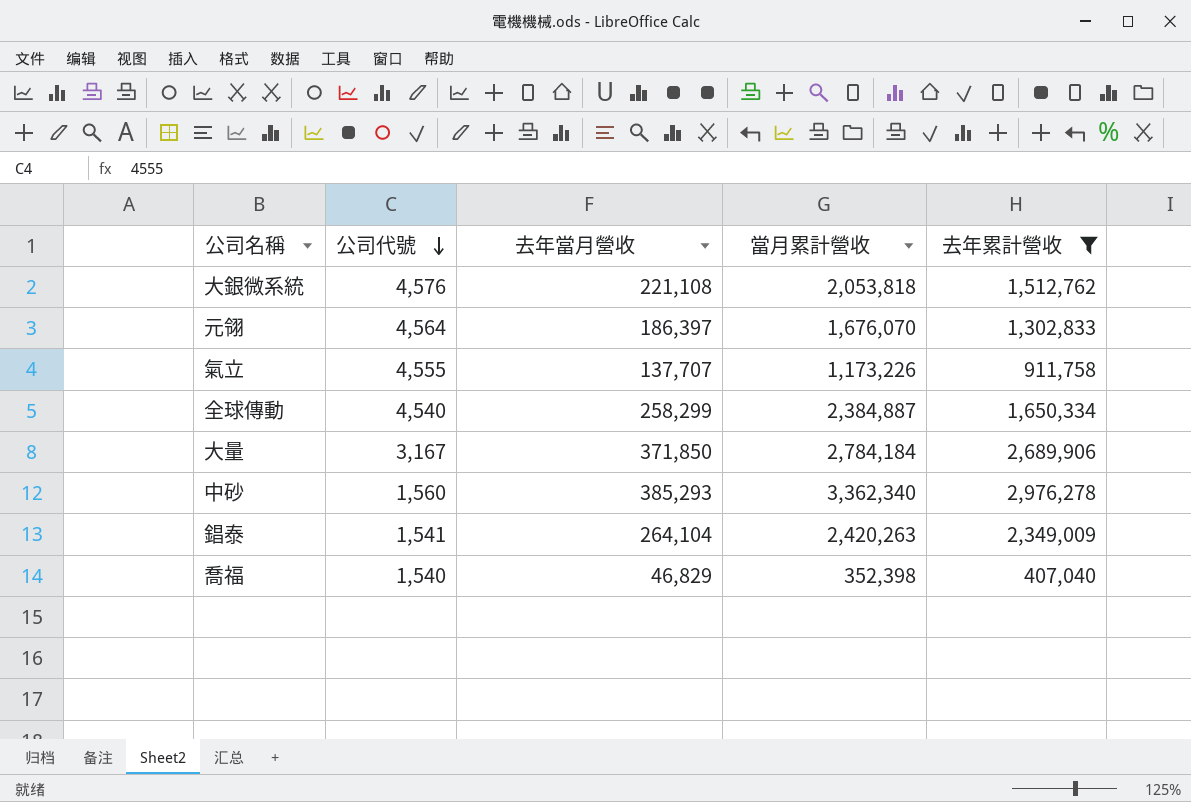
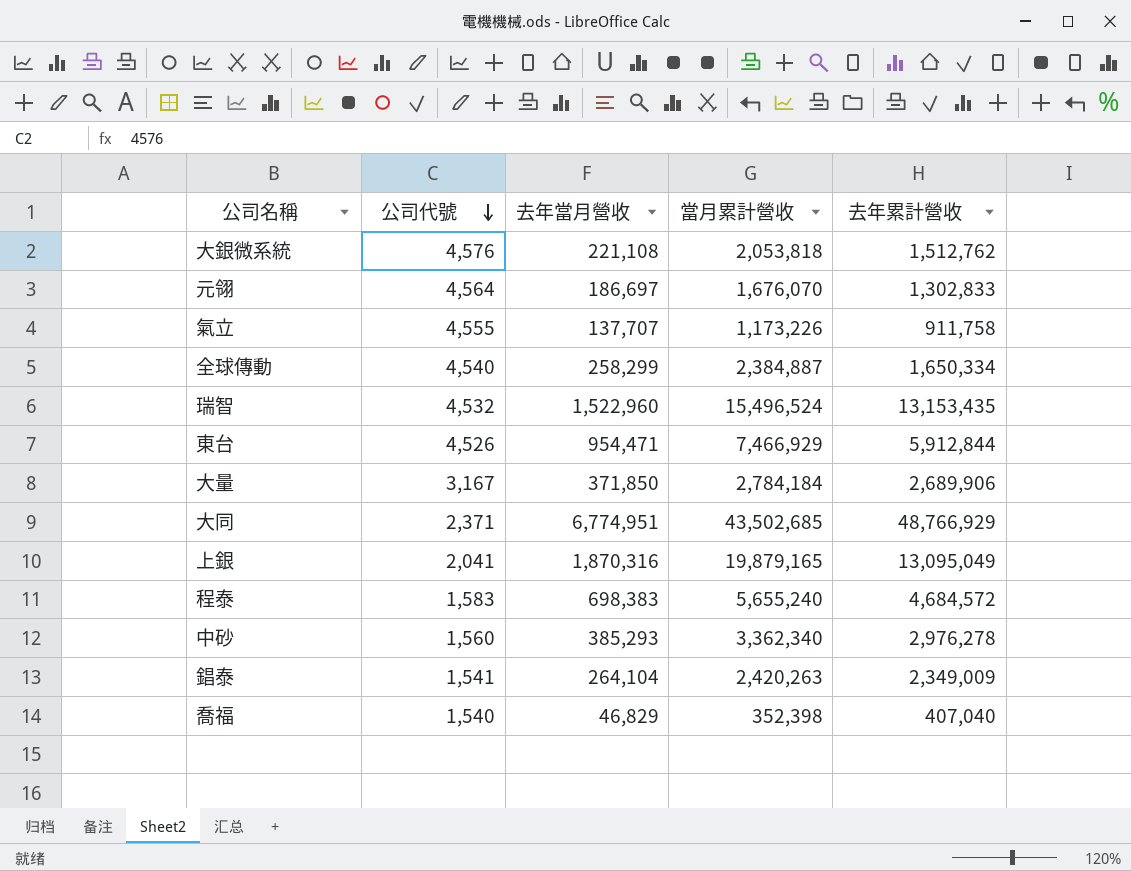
filter: 去年累計營收 <= 2,976,278 -> none
元翎 | 去年當月營收: 186,397 -> 186,697

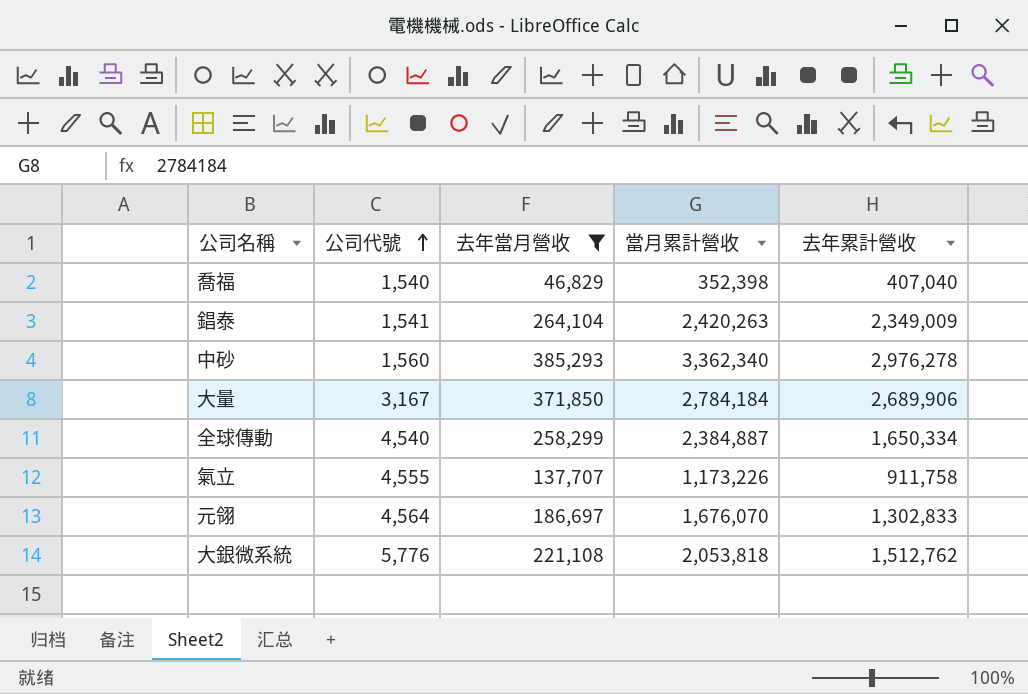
filter: none -> 去年當月營收 <= 385,293
row order: 公司代號 descending -> 公司代號 ascending
大銀微系統 | 公司代號: 4,576 -> 5,776

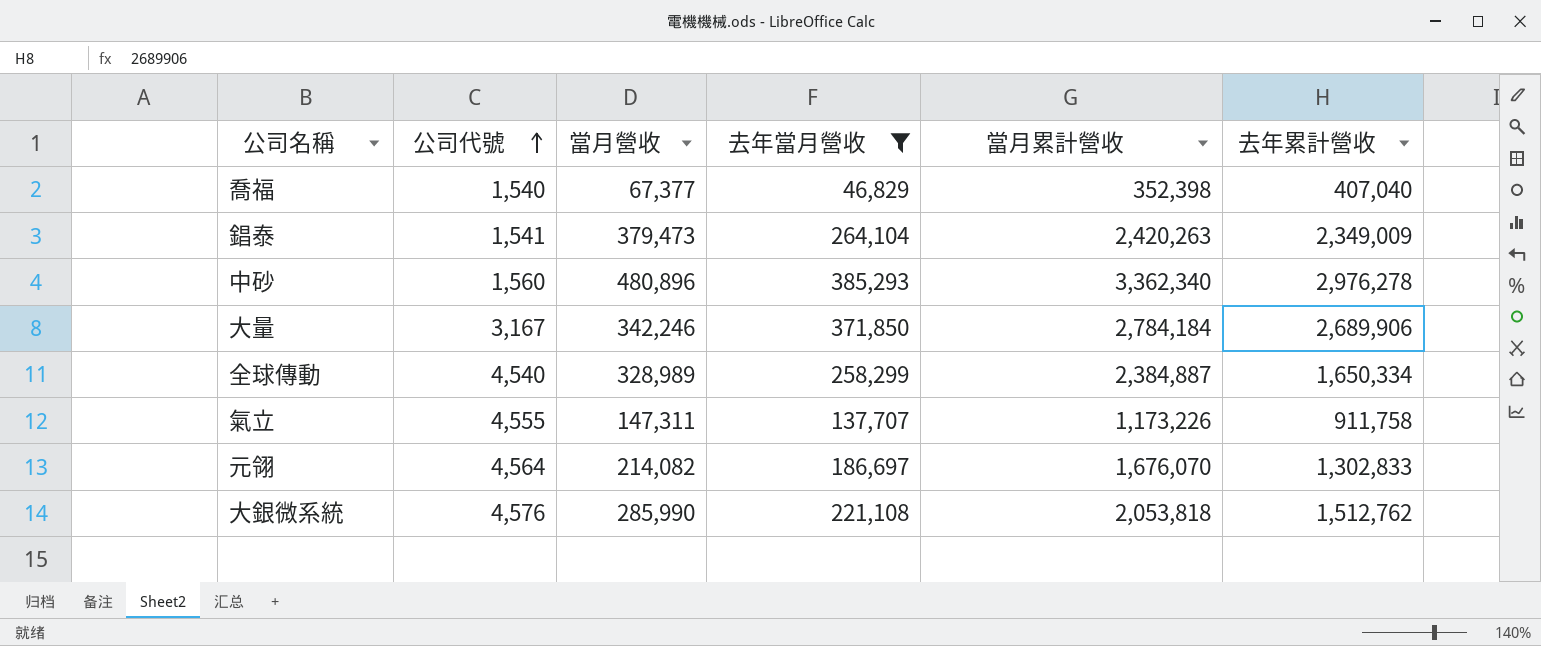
column 當月營收 | position: none -> 3
大銀微系統 | 公司代號: 5,776 -> 4,576

